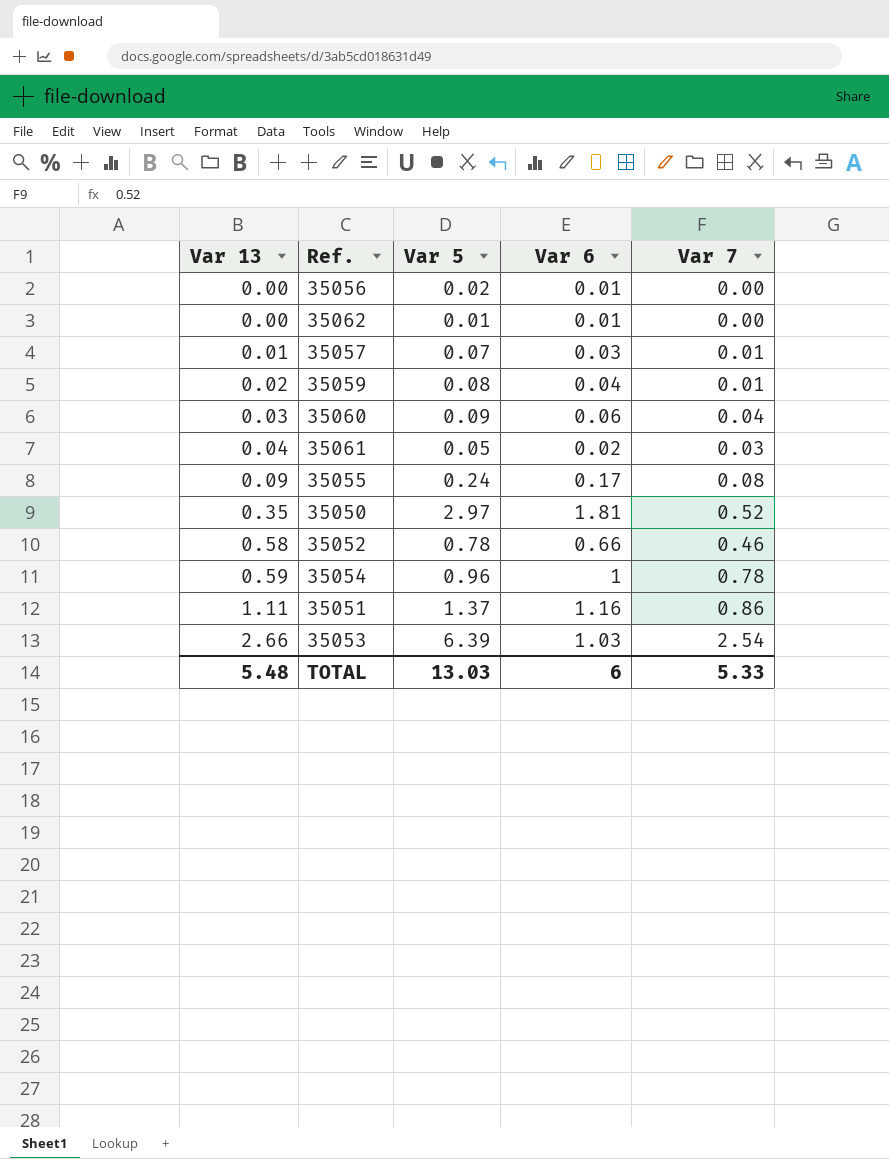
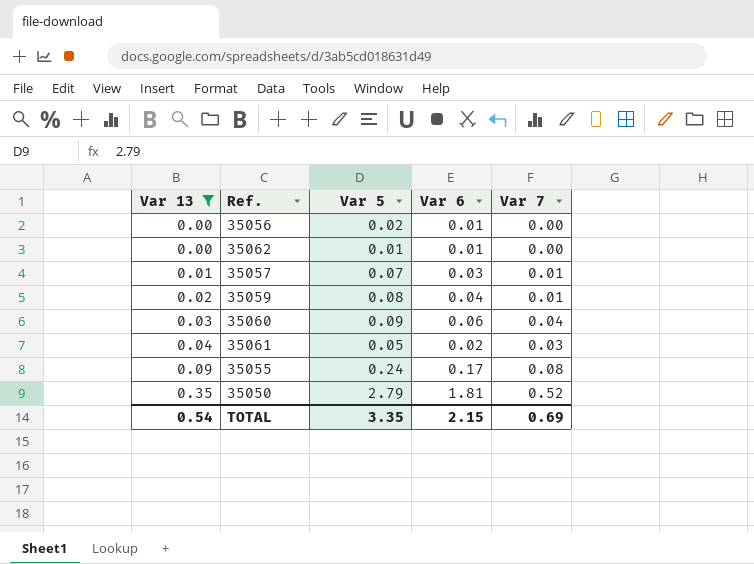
filter: none -> Var 13 <= 0.35
35050 | Var 5: 2.97 -> 2.79
TOTAL | Var 13: 5.48 -> 0.54
TOTAL | Var 5: 13.03 -> 3.35
TOTAL | Var 6: 6 -> 2.15
TOTAL | Var 7: 5.33 -> 0.69

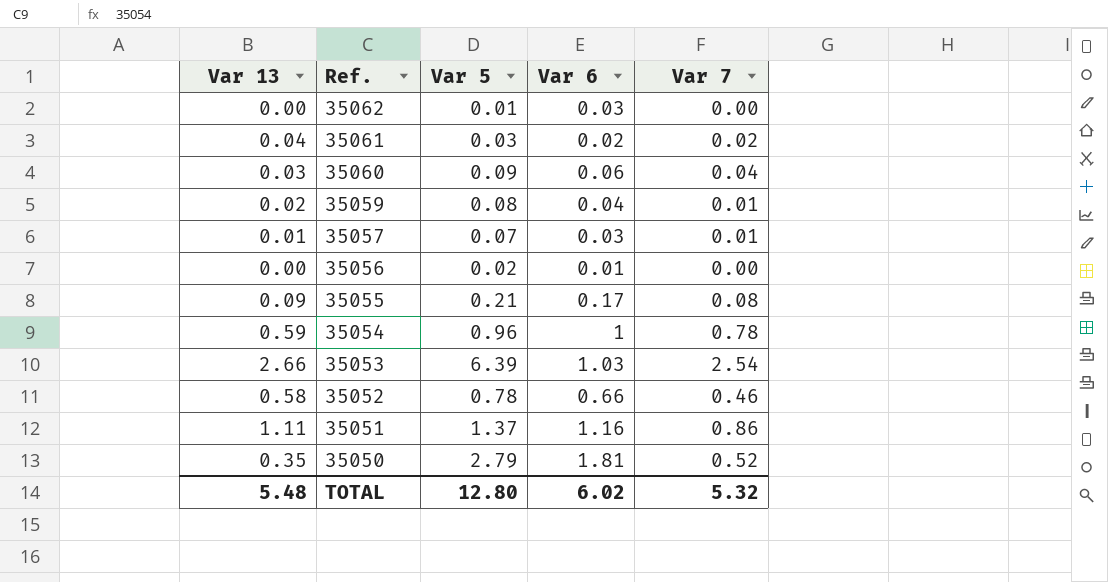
filter: Var 13 <= 0.35 -> none
row order: Var 13 ascending -> Ref. descending
35062 | Var 6: 0.01 -> 0.03
35061 | Var 5: 0.05 -> 0.03
35061 | Var 7: 0.03 -> 0.02
35055 | Var 5: 0.24 -> 0.21
TOTAL | Var 13: 0.54 -> 5.48
TOTAL | Var 5: 3.35 -> 12.80
TOTAL | Var 6: 2.15 -> 6.02
TOTAL | Var 7: 0.69 -> 5.32

